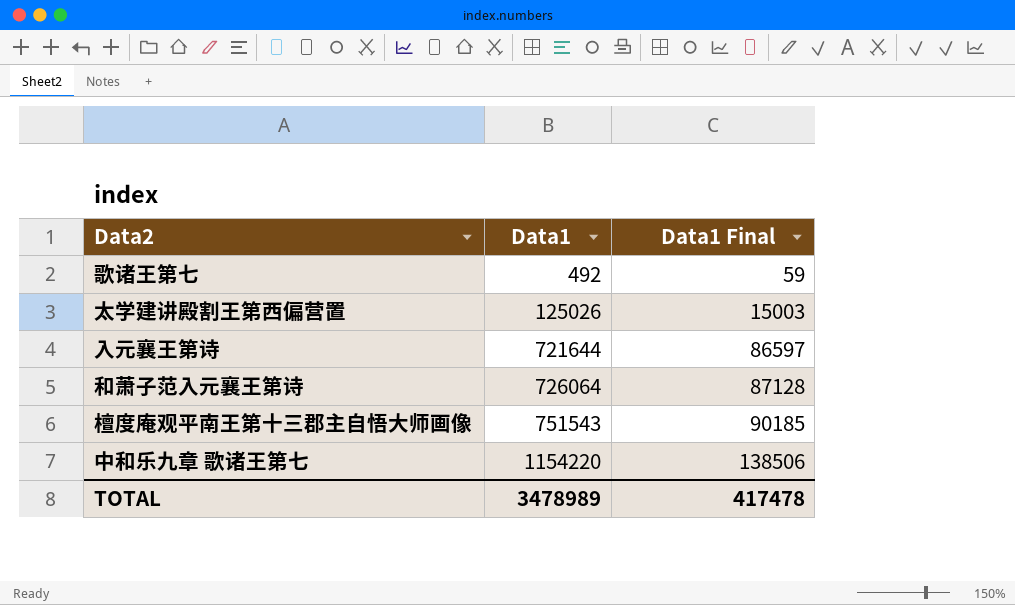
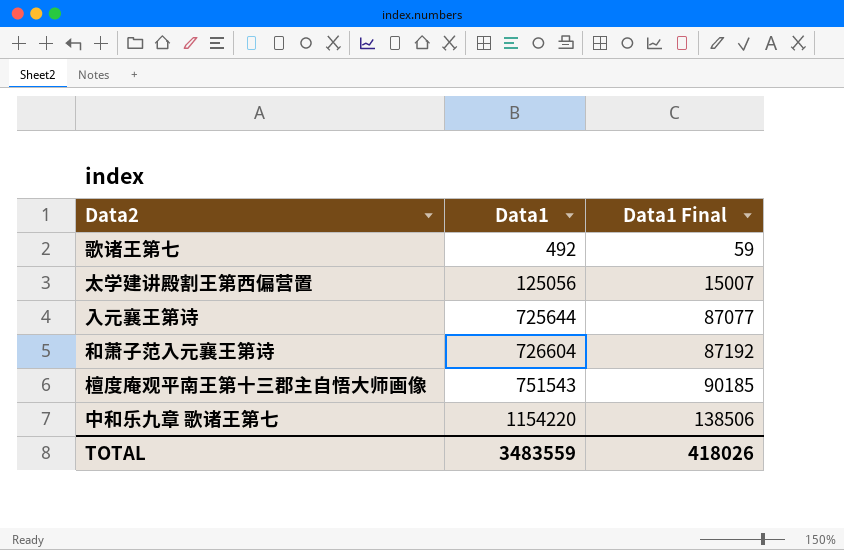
太学建讲殿割王第西偏营置 | Data1: 125026 -> 125056
太学建讲殿割王第西偏营置 | Data1 Final: 15003 -> 15007
入元襄王第诗 | Data1: 721644 -> 725644
入元襄王第诗 | Data1 Final: 86597 -> 87077
和萧子范入元襄王第诗 | Data1: 726064 -> 726604
和萧子范入元襄王第诗 | Data1 Final: 87128 -> 87192
TOTAL | Data1: 3478989 -> 3483559
TOTAL | Data1 Final: 417478 -> 418026

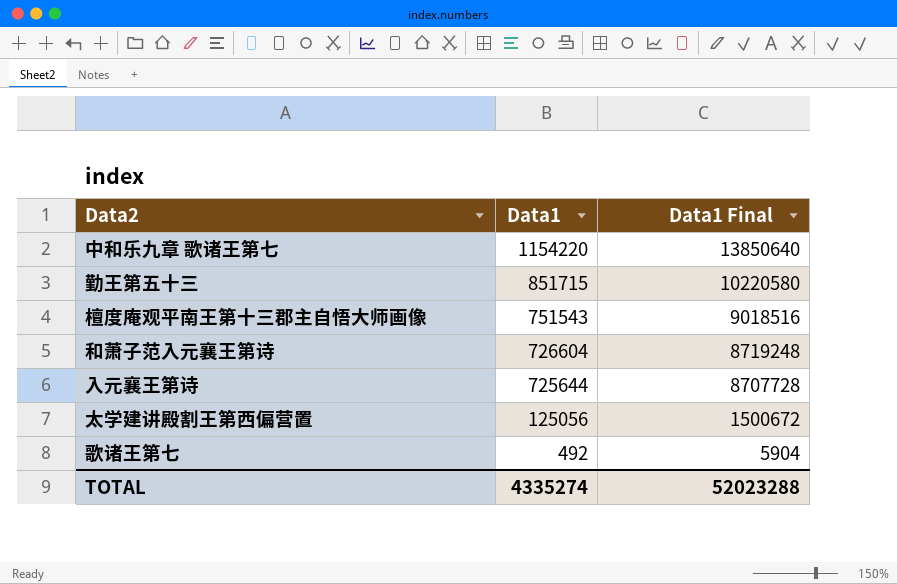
row order: Data1 ascending -> Data1 descending
column Data1 Final | formula: [Data1] * 0.12 -> [Data1] * 12
row 勤王第五十三: none -> 851715 | 10220580
TOTAL | Data1: 3483559 -> 4335274
TOTAL | Data1 Final: 418026 -> 52023288

